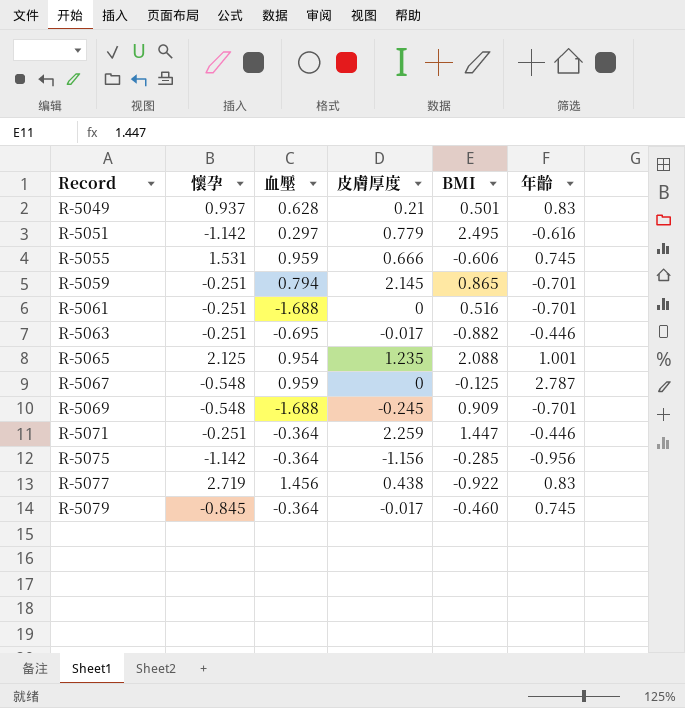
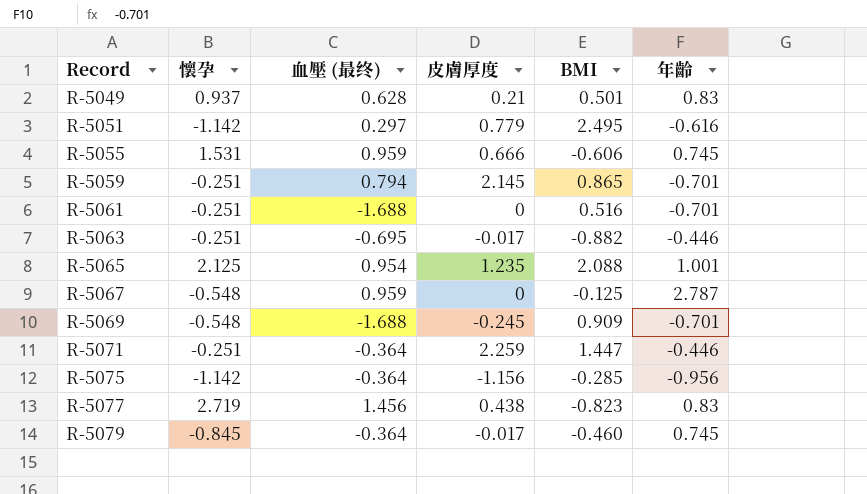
column name: 血壓 -> 血壓 (最终)
R-5077 | BMI: -0.922 -> -0.823

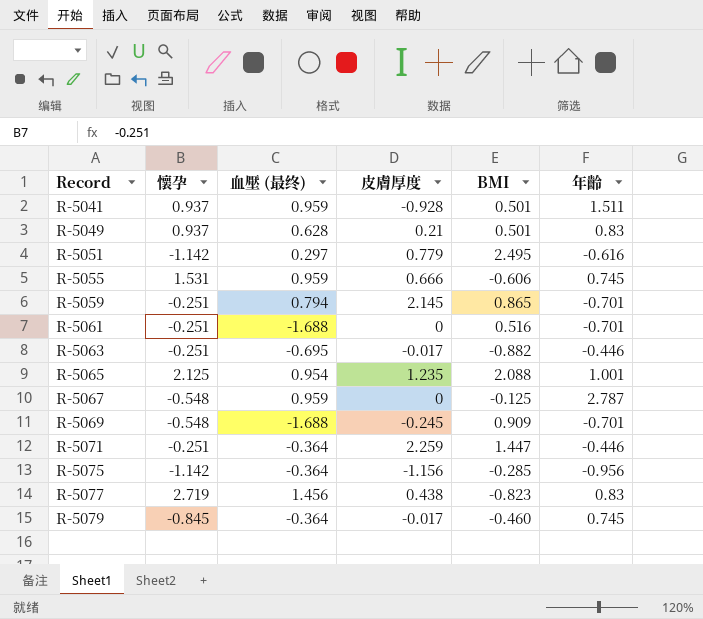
row R-5041: none -> 0.937 | 0.959 | -0.928 | 0.501 | 1.511

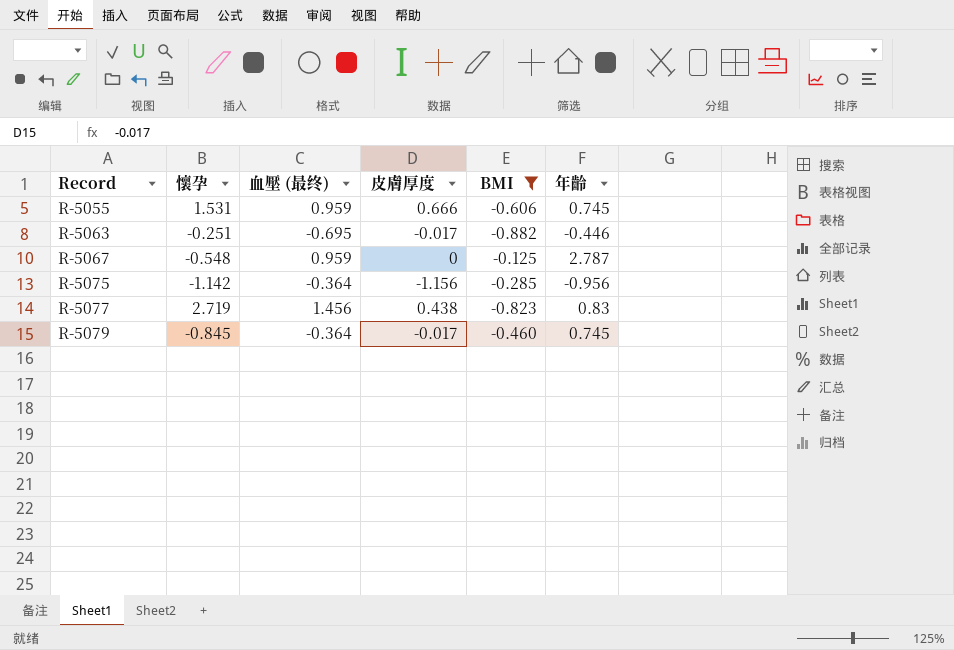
filter: none -> BMI <= -0.125

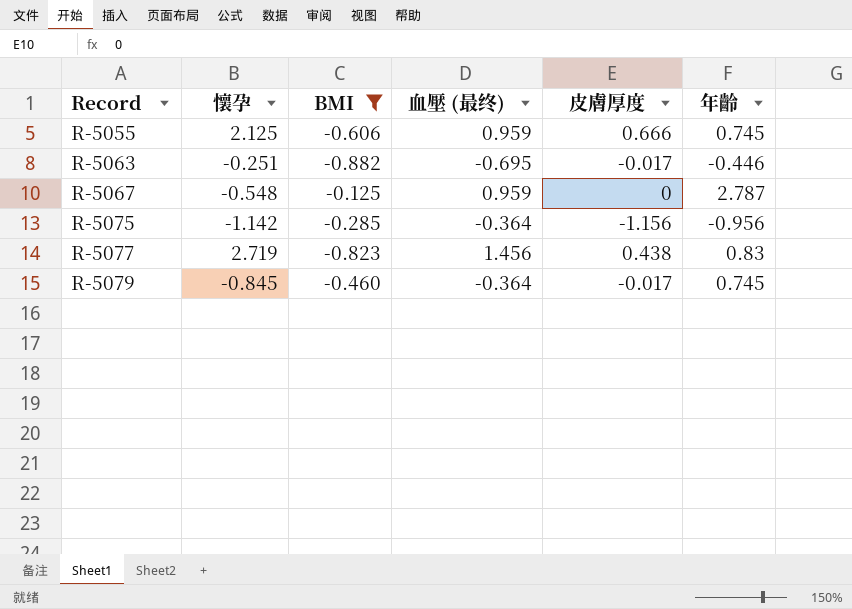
column BMI | position: 5 -> 3
R-5055 | 懷孕: 1.531 -> 2.125

